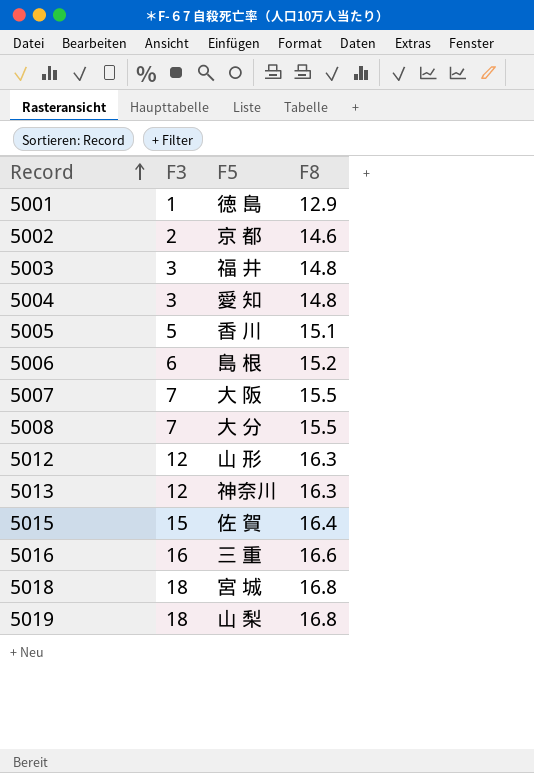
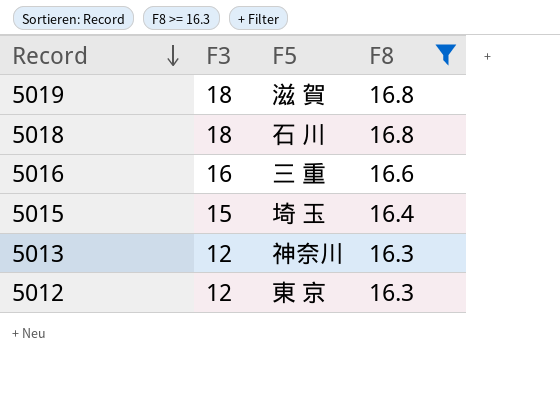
filter: none -> F8 >= 16.3
row order: Record ascending -> Record descending
5019 | F5: 山 梨 -> 滋 賀
5018 | F5: 宮 城 -> 石 川
5015 | F5: 佐 賀 -> 埼 玉
5012 | F5: 山 形 -> 東 京

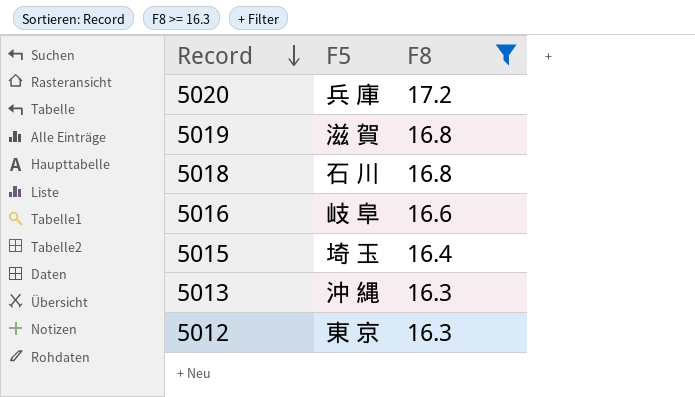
column F3 | position: 2 -> none
row 5020: none -> 兵 庫 | 17.2
5016 | F5: 三 重 -> 岐 阜
5013 | F5: 神奈川 -> 沖 縄

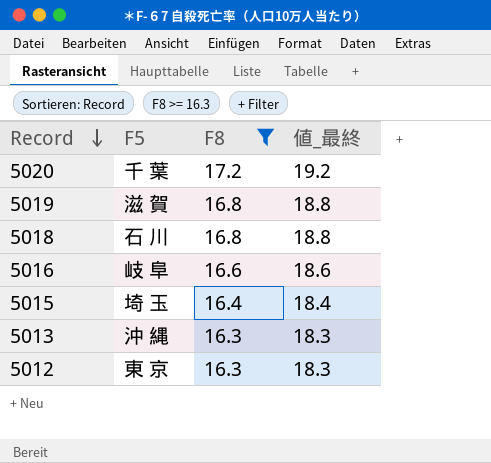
column 値_最終 | formula: none -> [F8] + 2
5020 | F5: 兵 庫 -> 千 葉

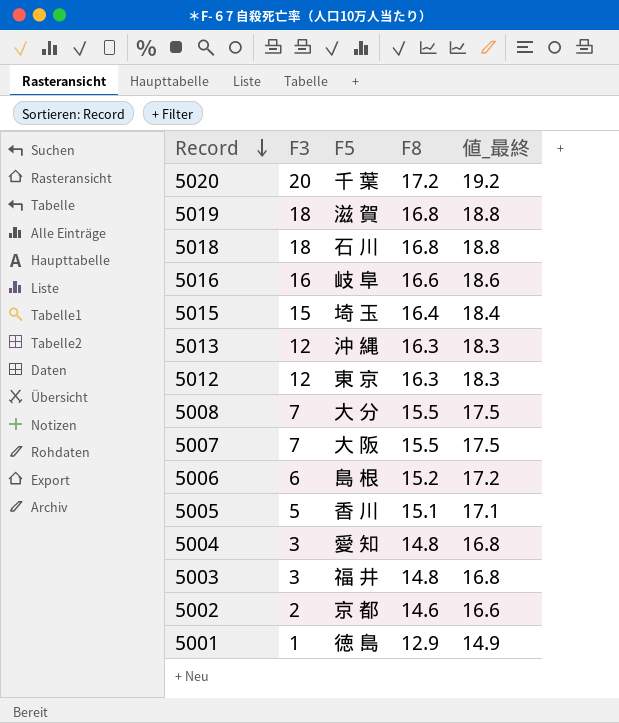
filter: F8 >= 16.3 -> none
column F3 | position: none -> 2

